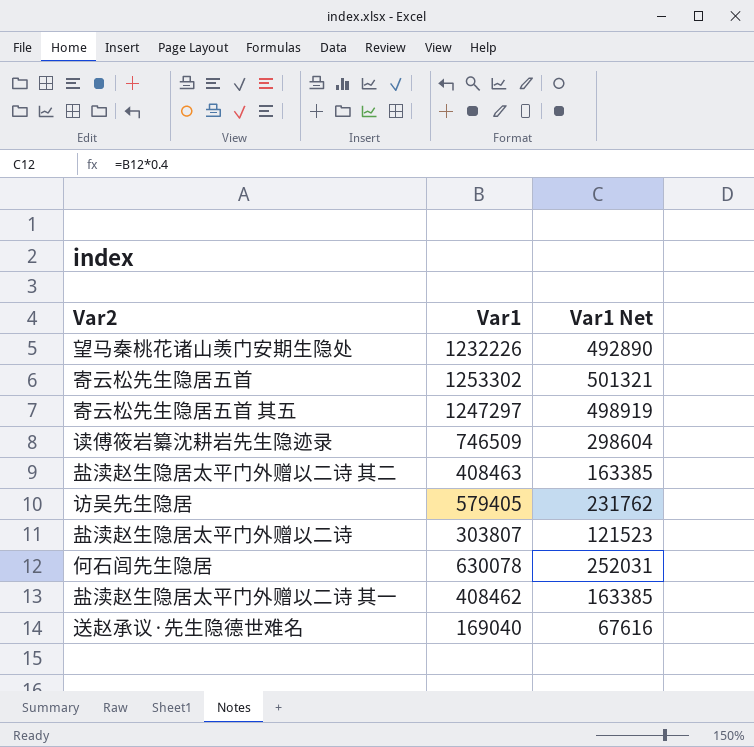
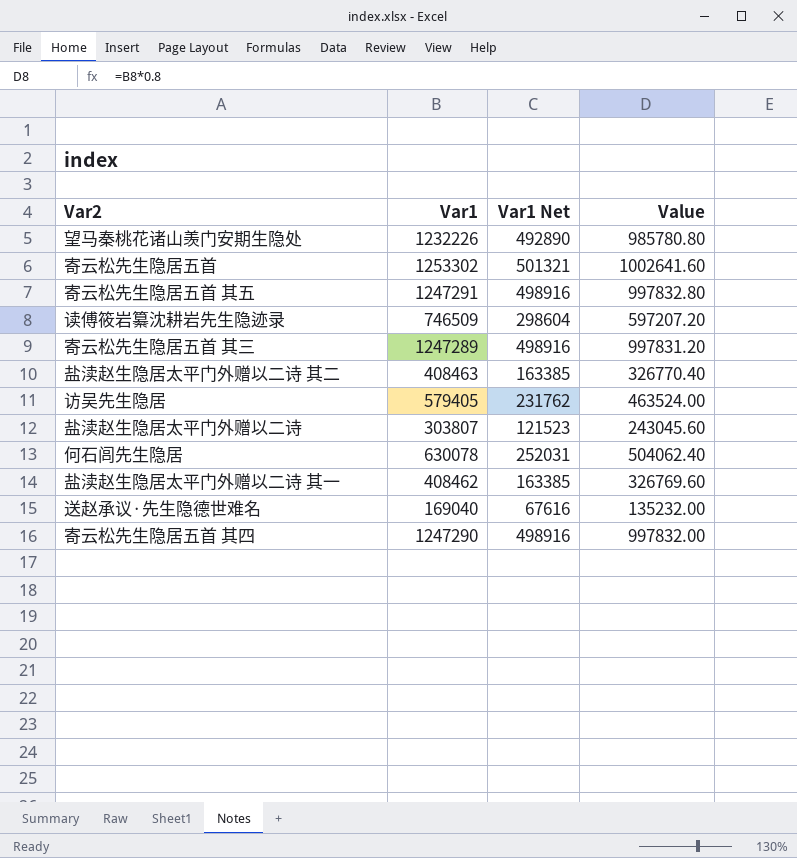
column Value | formula: none -> [Var1] * 0.8
寄云松先生隐居五首 其五 | Var1: 1247297 -> 1247291
寄云松先生隐居五首 其五 | Var1 Net: 498919 -> 498916
row 寄云松先生隐居五首 其三: none -> 1247289 | 498916 | 997831.20
row 寄云松先生隐居五首 其四: none -> 1247290 | 498916 | 997832.00

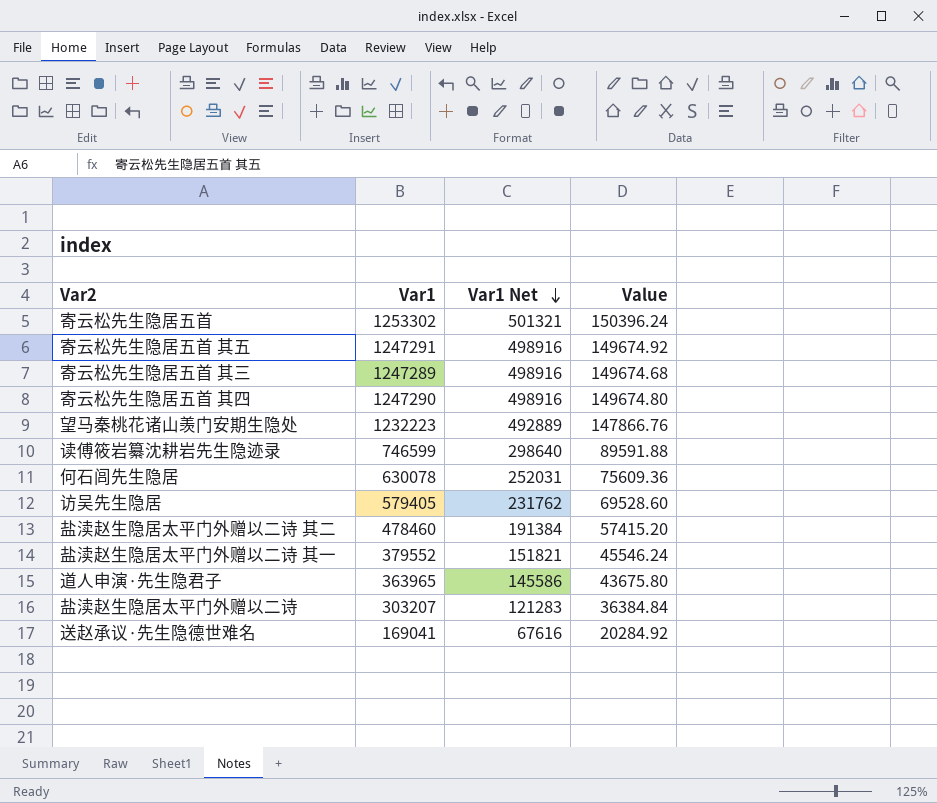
row order: none -> Var1 Net descending
column Value | formula: [Var1] * 0.8 -> [Var1] * 0.12
望马秦桃花诸山羡门安期生隐处 | Var1: 1232226 -> 1232223
望马秦桃花诸山羡门安期生隐处 | Var1 Net: 492890 -> 492889
读傅筱岩纂沈耕岩先生隐迹录 | Var1: 746509 -> 746599
读傅筱岩纂沈耕岩先生隐迹录 | Var1 Net: 298604 -> 298640
盐渎赵生隐居太平门外赠以二诗 其二 | Var1: 408463 -> 478460
盐渎赵生隐居太平门外赠以二诗 其二 | Var1 Net: 163385 -> 191384
盐渎赵生隐居太平门外赠以二诗 其一 | Var1: 408462 -> 379552
盐渎赵生隐居太平门外赠以二诗 其一 | Var1 Net: 163385 -> 151821
row 道人申演·先生隐君子: none -> 363965 | 145586 | 43675.80
盐渎赵生隐居太平门外赠以二诗 | Var1: 303807 -> 303207
盐渎赵生隐居太平门外赠以二诗 | Var1 Net: 121523 -> 121283
送赵承议·先生隐德世难名 | Var1: 169040 -> 169041

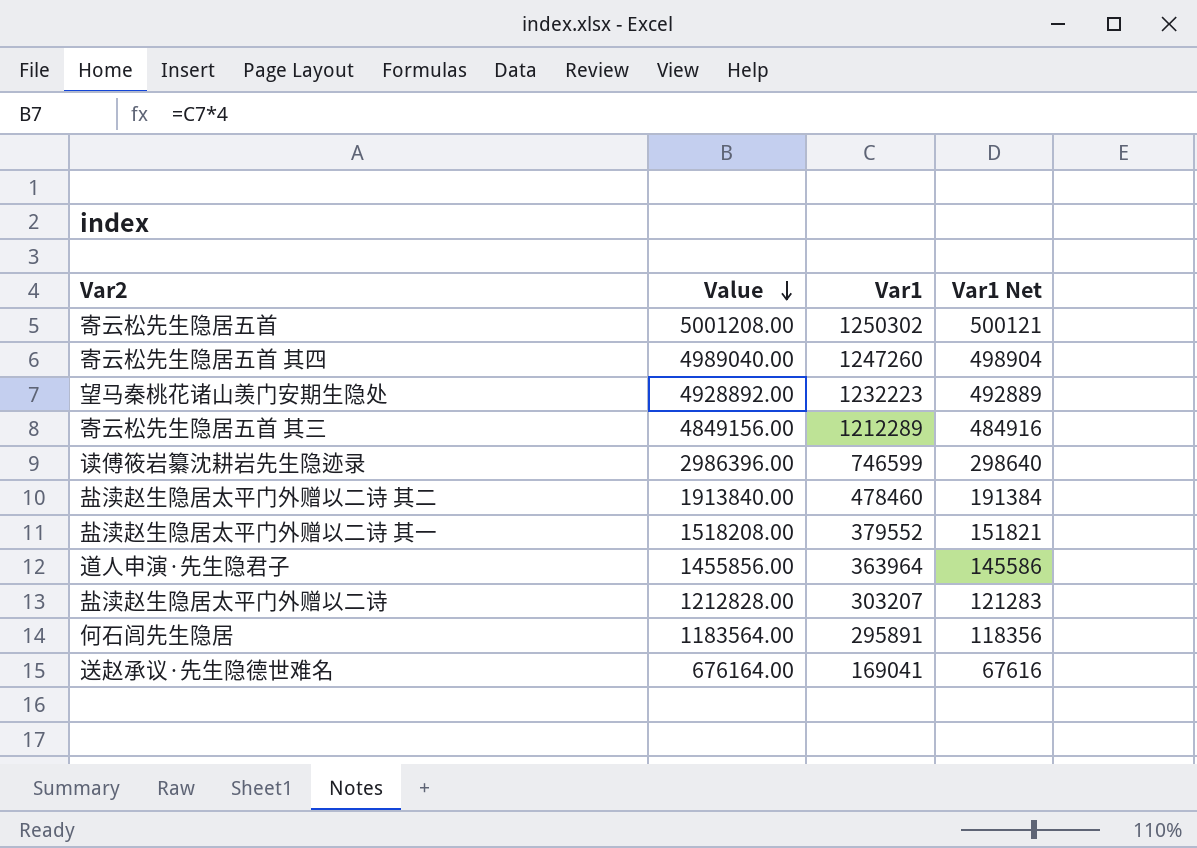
row order: Var1 Net descending -> Value descending
column Value | formula: [Var1] * 0.12 -> [Var1] * 4
column Value | position: 4 -> 2
row 寄云松先生隐居五首 其五: 1247291 | 498916 | 149674.92 -> none
row 访吴先生隐居: 579405 | 231762 | 69528.60 -> none
寄云松先生隐居五首 | Var1: 1253302 -> 1250302
寄云松先生隐居五首 | Var1 Net: 501321 -> 500121
寄云松先生隐居五首 其四 | Var1: 1247290 -> 1247260
寄云松先生隐居五首 其四 | Var1 Net: 498916 -> 498904
寄云松先生隐居五首 其三 | Var1: 1247289 -> 1212289
寄云松先生隐居五首 其三 | Var1 Net: 498916 -> 484916
道人申演·先生隐君子 | Var1: 363965 -> 363964
何石闾先生隐居 | Var1: 630078 -> 295891
何石闾先生隐居 | Var1 Net: 252031 -> 118356

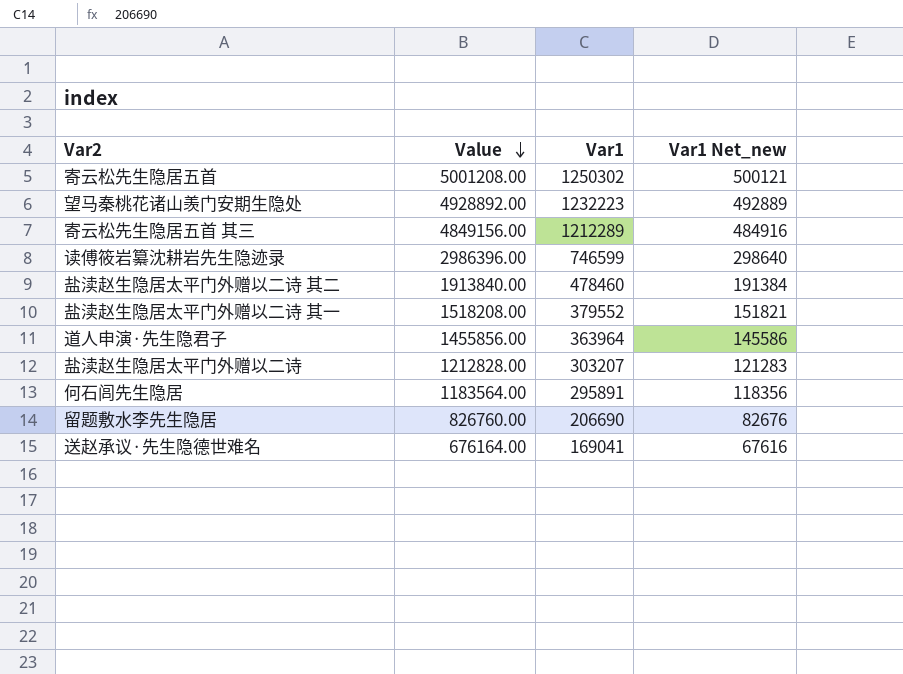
column name: Var1 Net -> Var1 Net_new
row 寄云松先生隐居五首 其四: 4989040.00 | 1247260 | 498904 -> none
row 留题敷水李先生隐居: none -> 826760.00 | 206690 | 82676

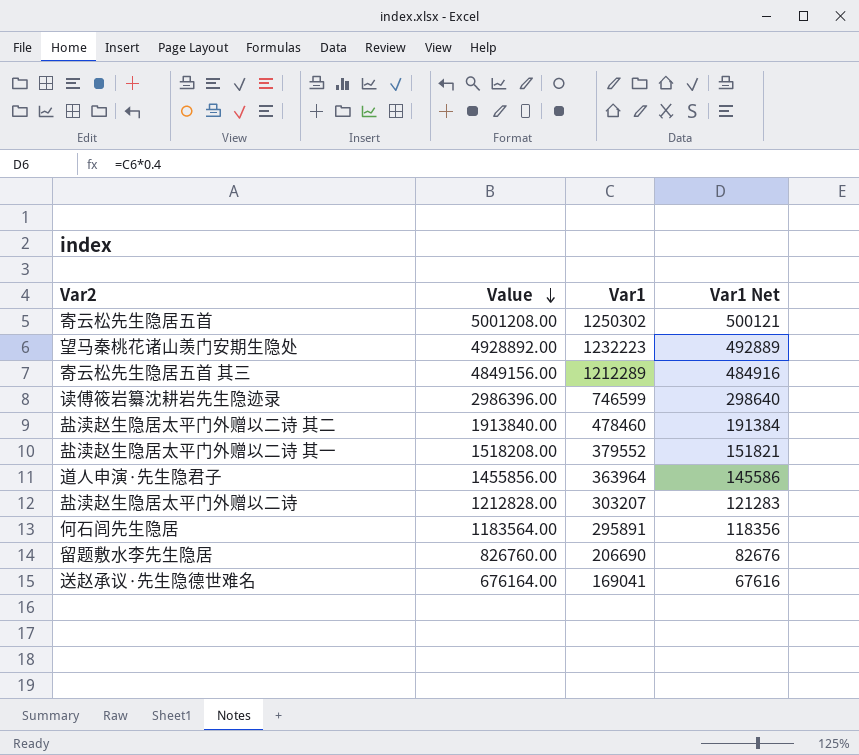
column name: Var1 Net_new -> Var1 Net

